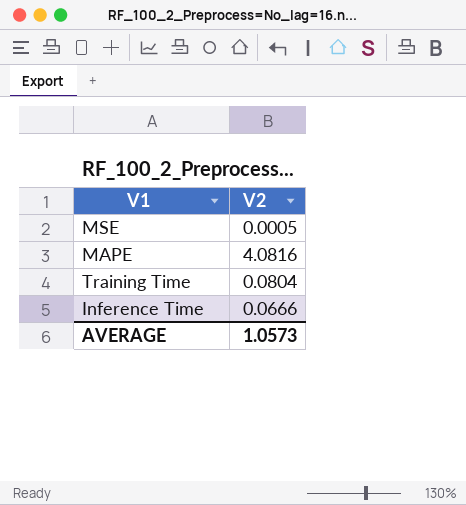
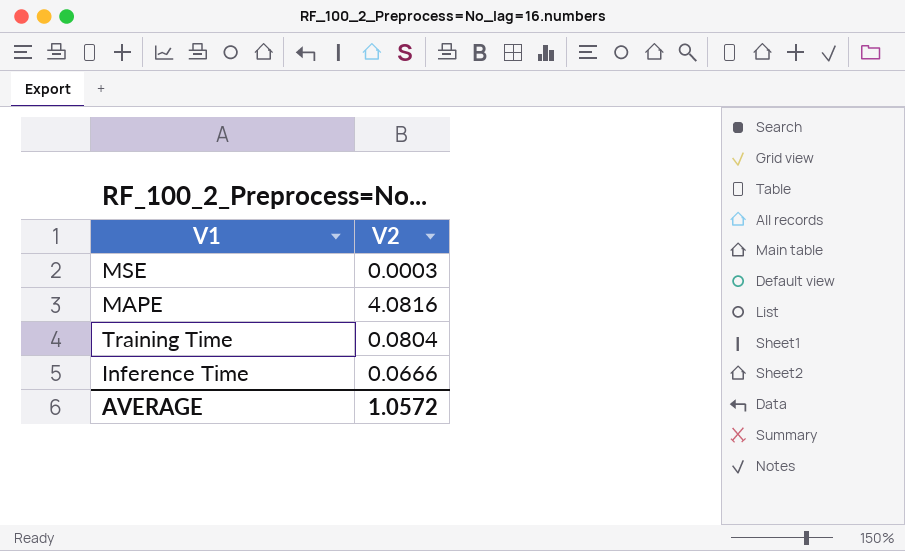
MSE | V2: 0.0005 -> 0.0003
AVERAGE | V2: 1.0573 -> 1.0572

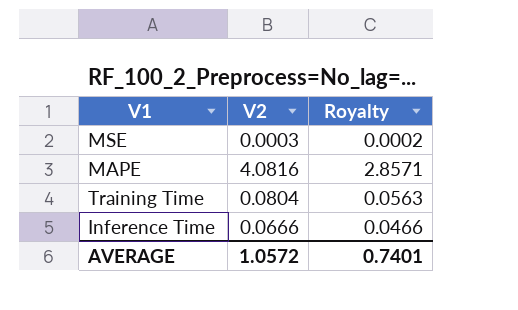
column Royalty | formula: none -> [V2] * 0.7

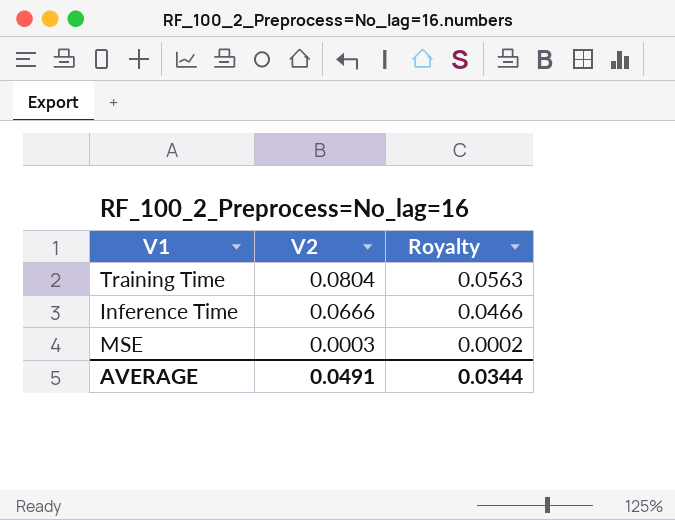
row order: none -> V2 descending
row MAPE: 4.0816 | 2.8571 -> none
AVERAGE | V2: 1.0572 -> 0.0491
AVERAGE | Royalty: 0.7401 -> 0.0344

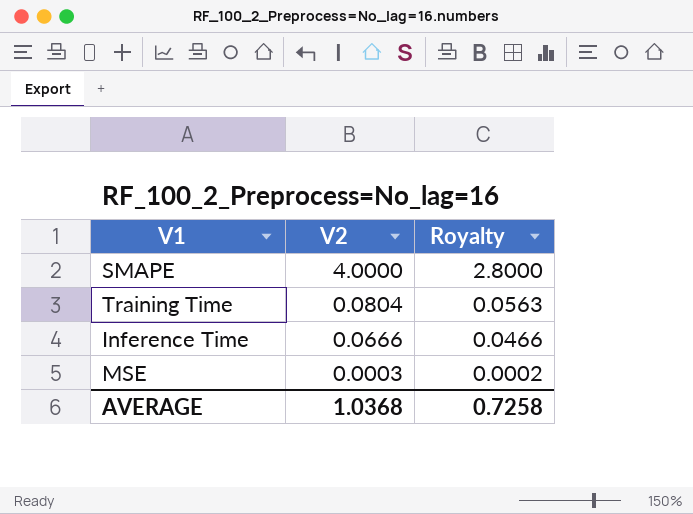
row SMAPE: none -> 4.0000 | 2.8000
AVERAGE | V2: 0.0491 -> 1.0368
AVERAGE | Royalty: 0.0344 -> 0.7258

